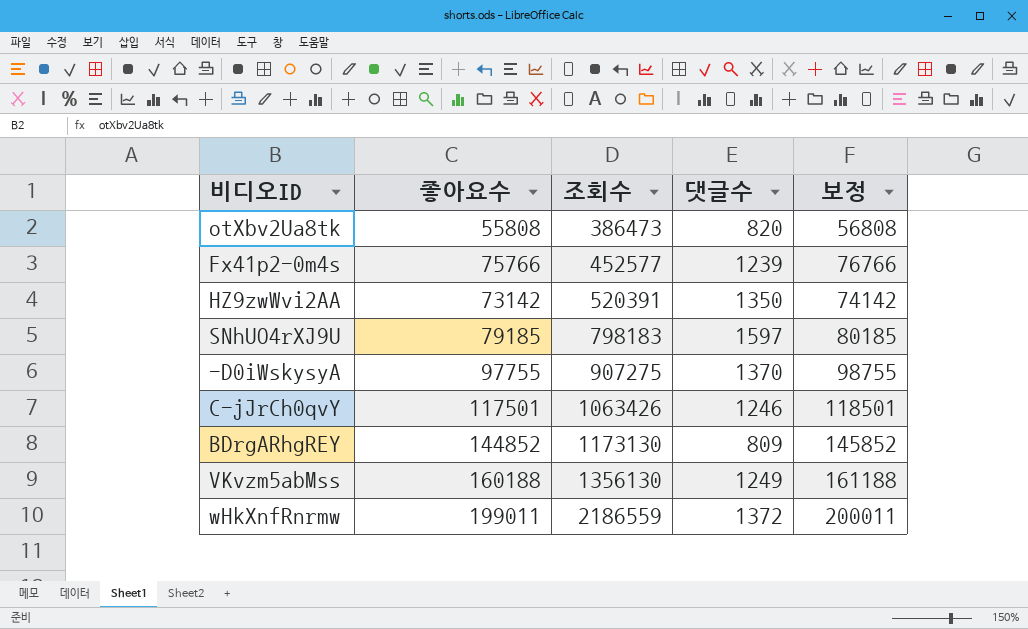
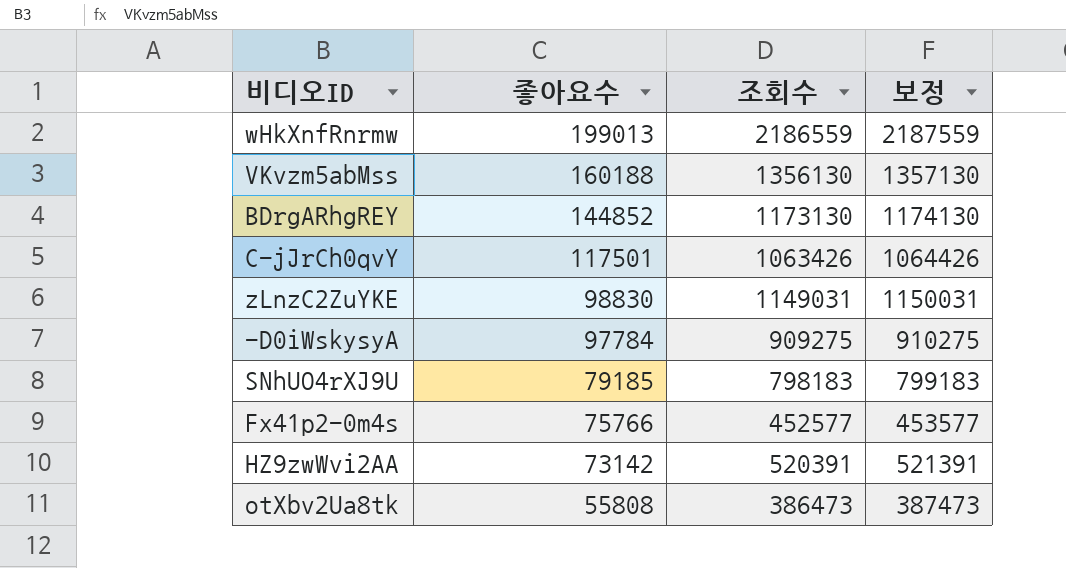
row order: 조회수 ascending -> 좋아요수 descending
column 댓글수 | position: 4 -> none
column 보정 | formula: [좋아요수] + 1000 -> [조회수] + 1000
wHkXnfRnrmw | 좋아요수: 199011 -> 199013
row zLnzC2ZuYKE: none -> 98830 | 1149031 | 1150031
-D0iWskysyA | 좋아요수: 97755 -> 97784
-D0iWskysyA | 조회수: 907275 -> 909275

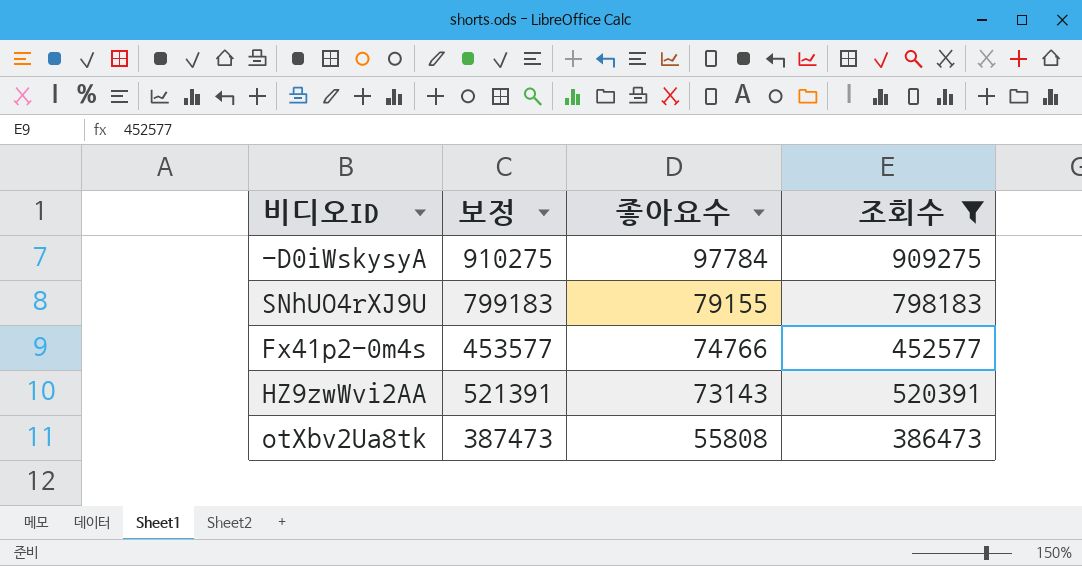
filter: none -> 조회수 <= 909275
column 보정 | position: 4 -> 2
SNhUO4rXJ9U | 좋아요수: 79185 -> 79155
Fx41p2-0m4s | 좋아요수: 75766 -> 74766
HZ9zwWvi2AA | 좋아요수: 73142 -> 73143

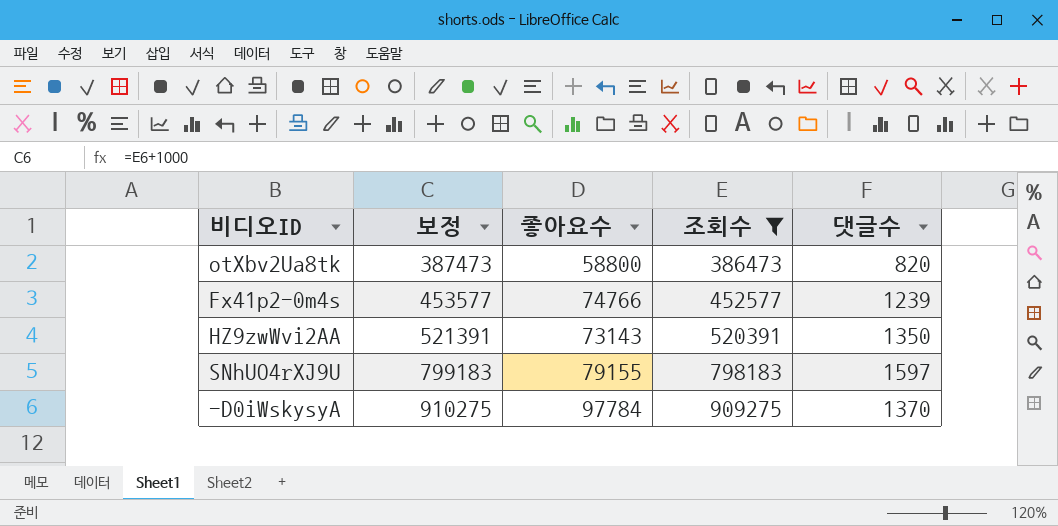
row order: 좋아요수 descending -> 보정 ascending
column 댓글수 | position: none -> 5
otXbv2Ua8tk | 좋아요수: 55808 -> 58800

